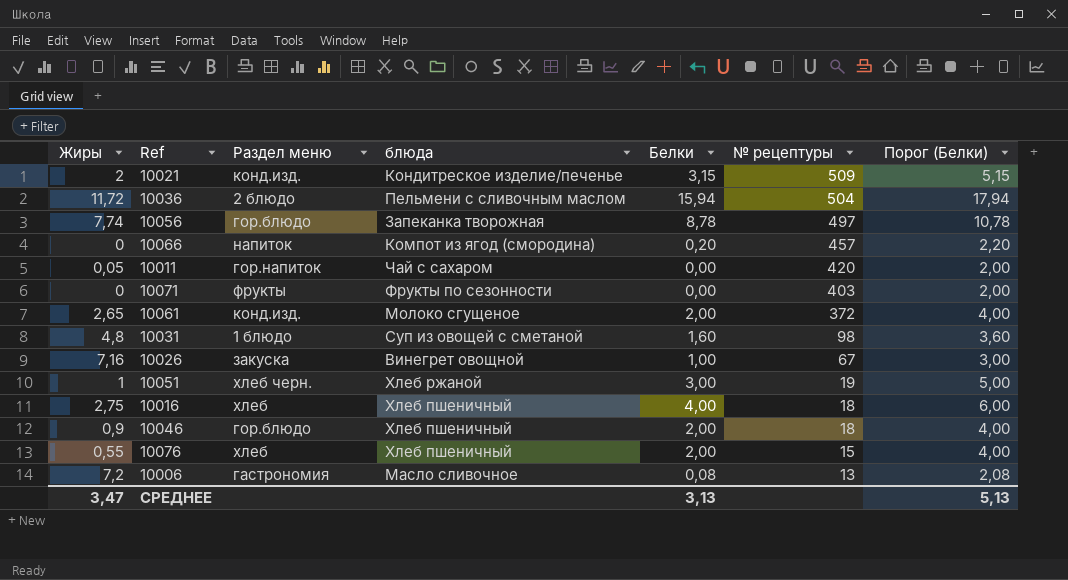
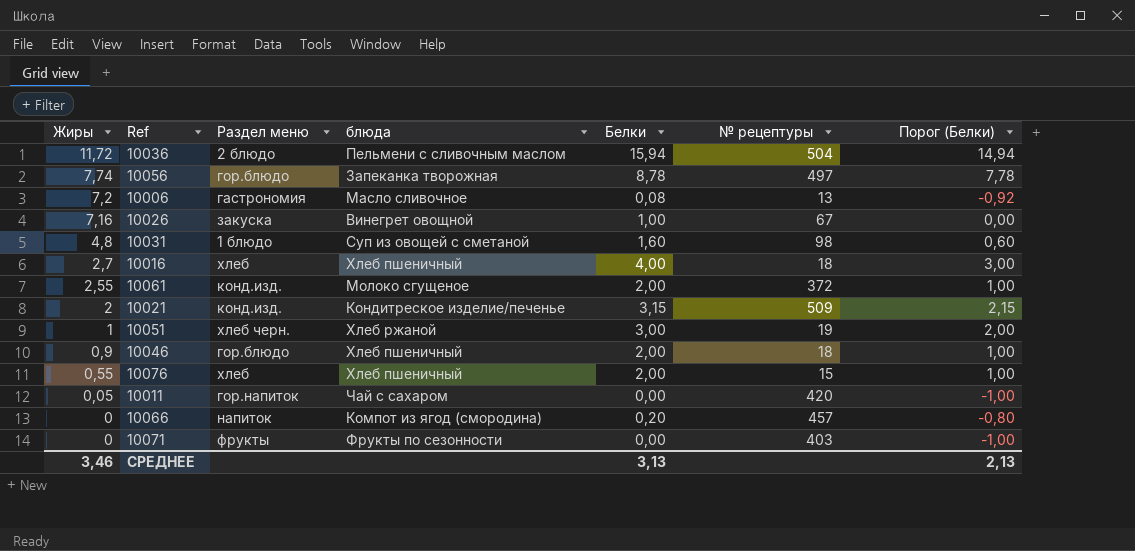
row order: № рецептуры descending -> Жиры descending
column Порог (Белки) | formula: [Белки] + 2 -> [Белки] - 1
10016 | Жиры: 2,75 -> 2,7
10061 | Жиры: 2,65 -> 2,55
СРЕДНЕЕ | Жиры: 3,47 -> 3,46
СРЕДНЕЕ | Порог (Белки): 5,13 -> 2,13

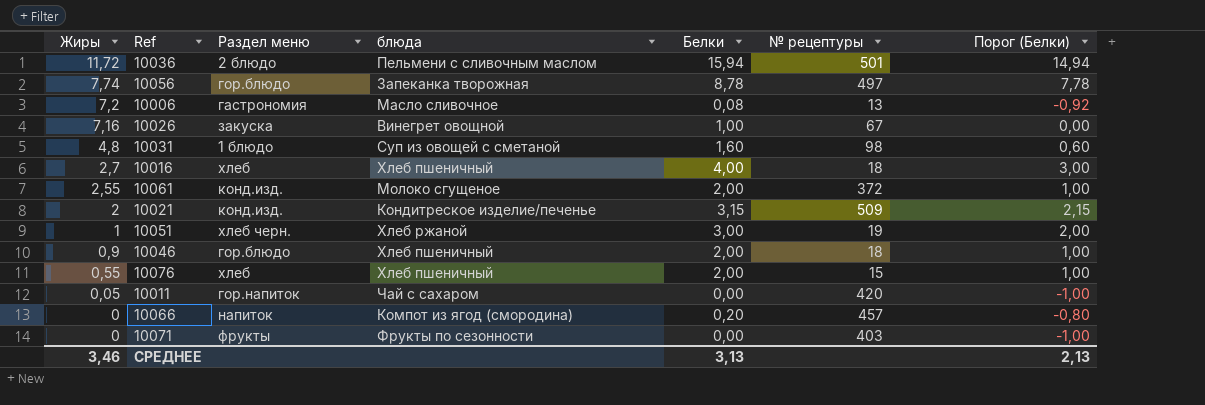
10036 | № рецептуры: 504 -> 501

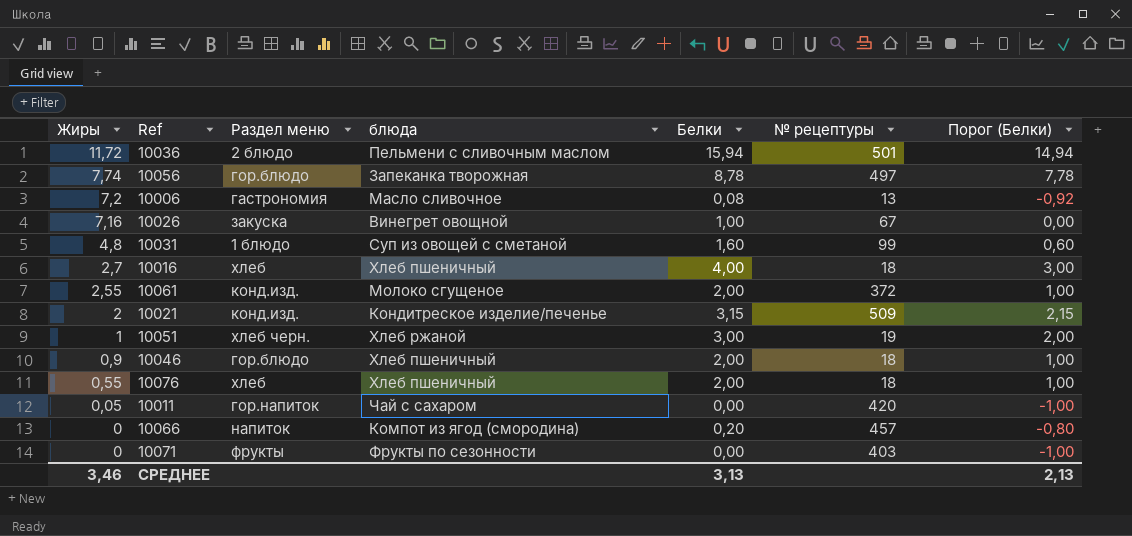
10031 | № рецептуры: 98 -> 99
10076 | № рецептуры: 15 -> 18

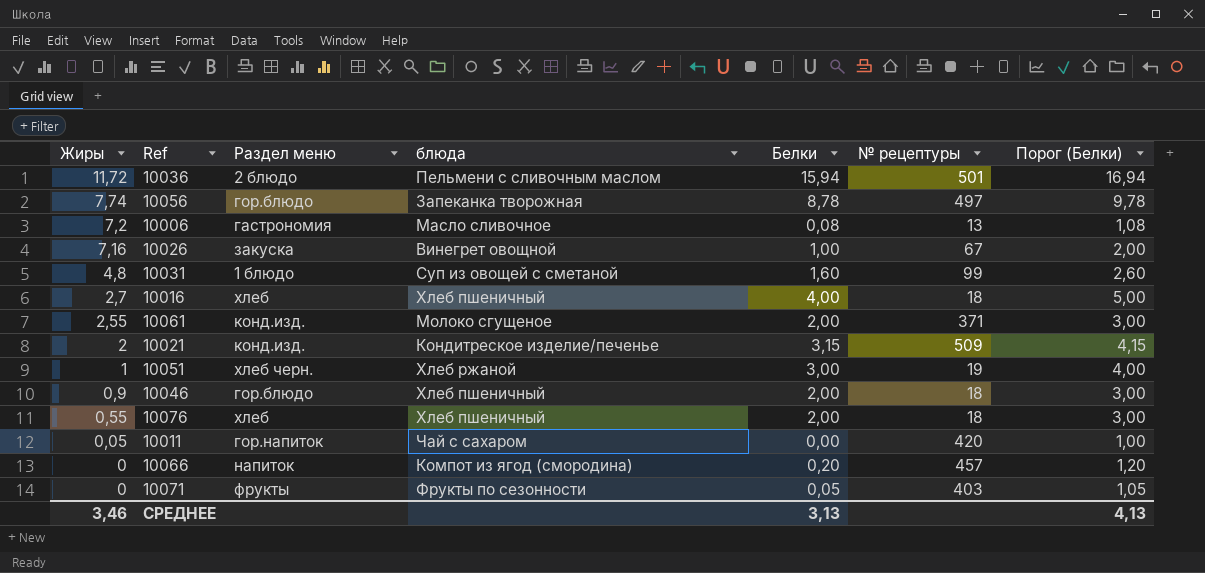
column Порог (Белки) | formula: [Белки] - 1 -> [Белки] + 1
10061 | № рецептуры: 372 -> 371
10071 | Белки: 0,00 -> 0,05
СРЕДНЕЕ | Порог (Белки): 2,13 -> 4,13

